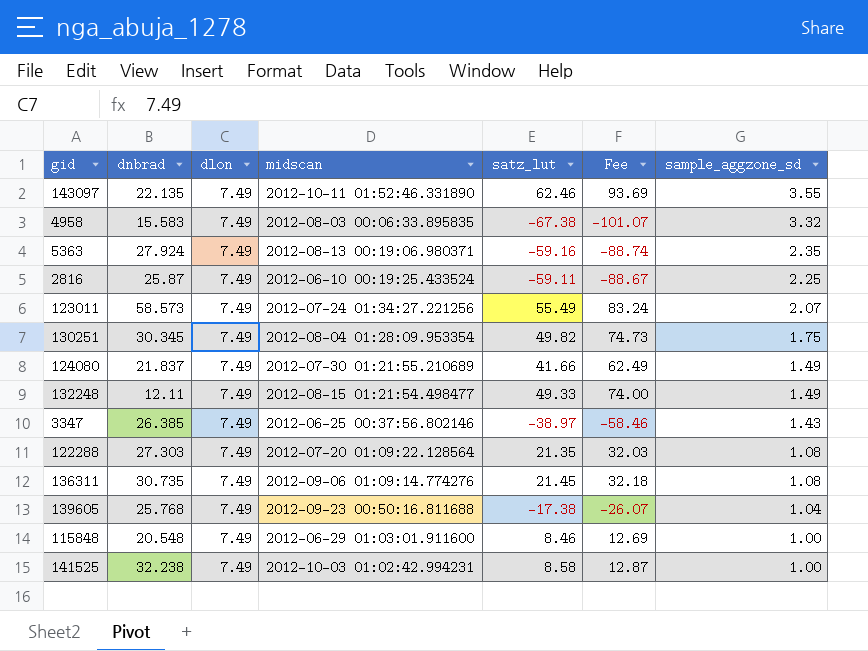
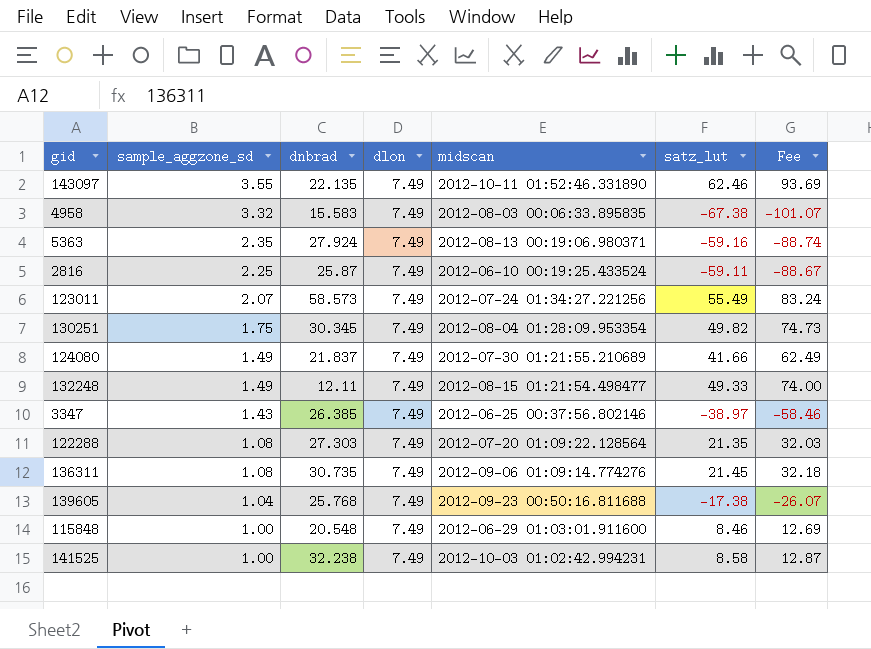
column sample_aggzone_sd | position: 7 -> 2

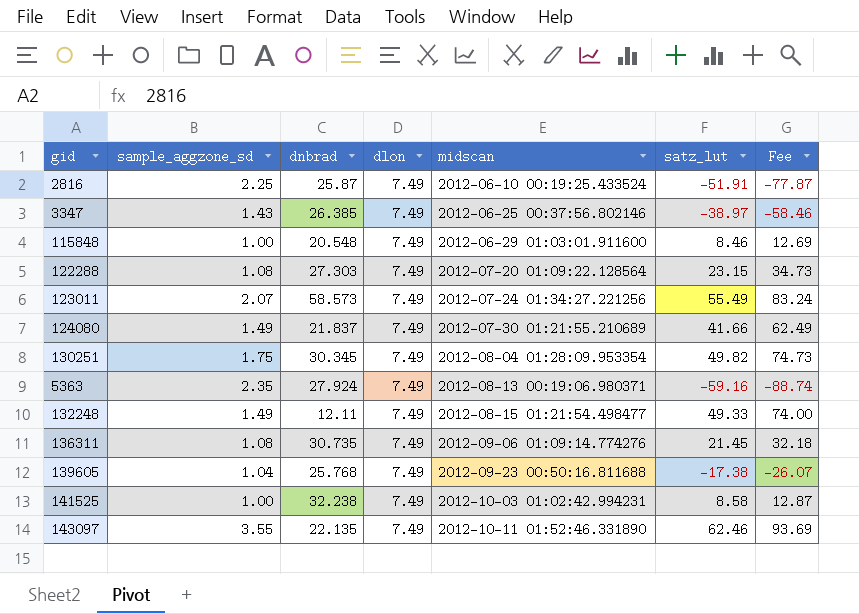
row order: sample_aggzone_sd descending -> midscan ascending
row 4958: 3.32 | 15.583 | 7.49 | 2012-08-03 00:06:33.895835 | -67.38 | -101.07 -> none
2816 | satz_lut: -59.11 -> -51.91
2816 | Fee: -88.67 -> -77.87
122288 | satz_lut: 21.35 -> 23.15
122288 | Fee: 32.03 -> 34.73

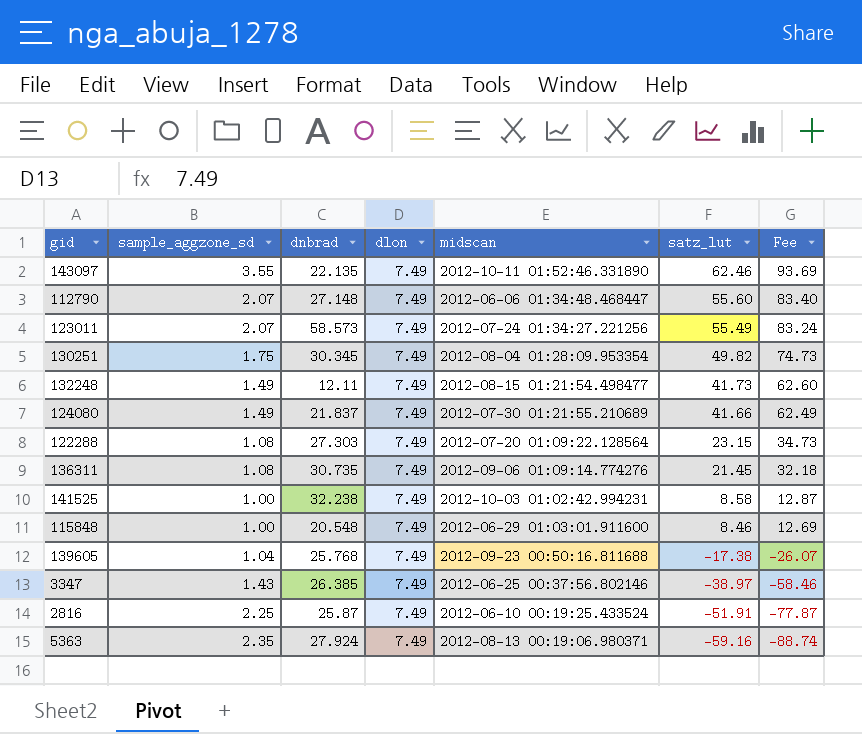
row order: midscan ascending -> satz_lut descending
row 112790: none -> 2.07 | 27.148 | 7.49 | 2012-06-06 01:34:48.468447 | 55.60 | 83.40
132248 | satz_lut: 49.33 -> 41.73
132248 | Fee: 74.00 -> 62.60

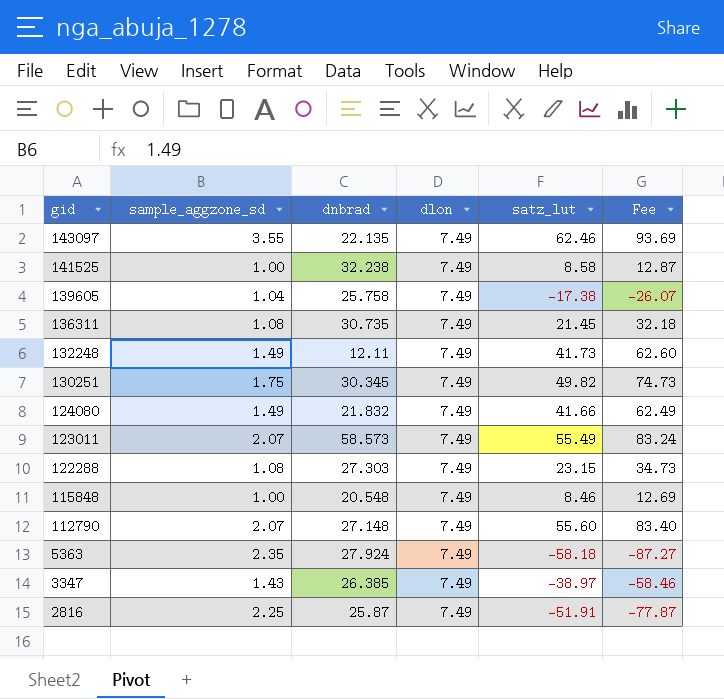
row order: satz_lut descending -> gid descending
column midscan | position: 5 -> none
139605 | dnbrad: 25.768 -> 25.758
124080 | dnbrad: 21.837 -> 21.832
5363 | satz_lut: -59.16 -> -58.18
5363 | Fee: -88.74 -> -87.27

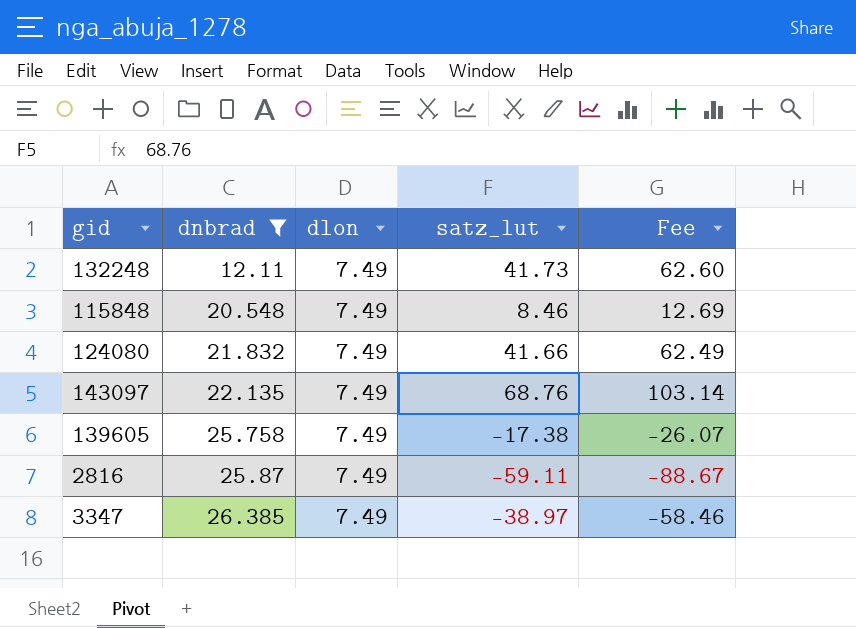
filter: none -> dnbrad <= 26.385
row order: gid descending -> dnbrad ascending
column sample_aggzone_sd | position: 2 -> none
143097 | satz_lut: 62.46 -> 68.76
143097 | Fee: 93.69 -> 103.14
2816 | satz_lut: -51.91 -> -59.11
2816 | Fee: -77.87 -> -88.67

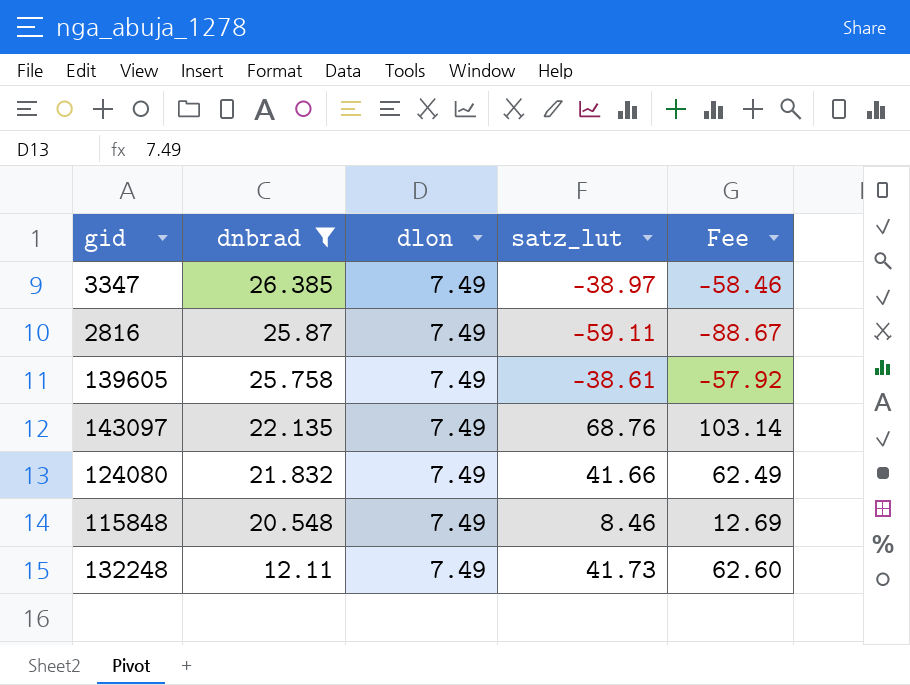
row order: dnbrad ascending -> dnbrad descending
139605 | satz_lut: -17.38 -> -38.61
139605 | Fee: -26.07 -> -57.92

